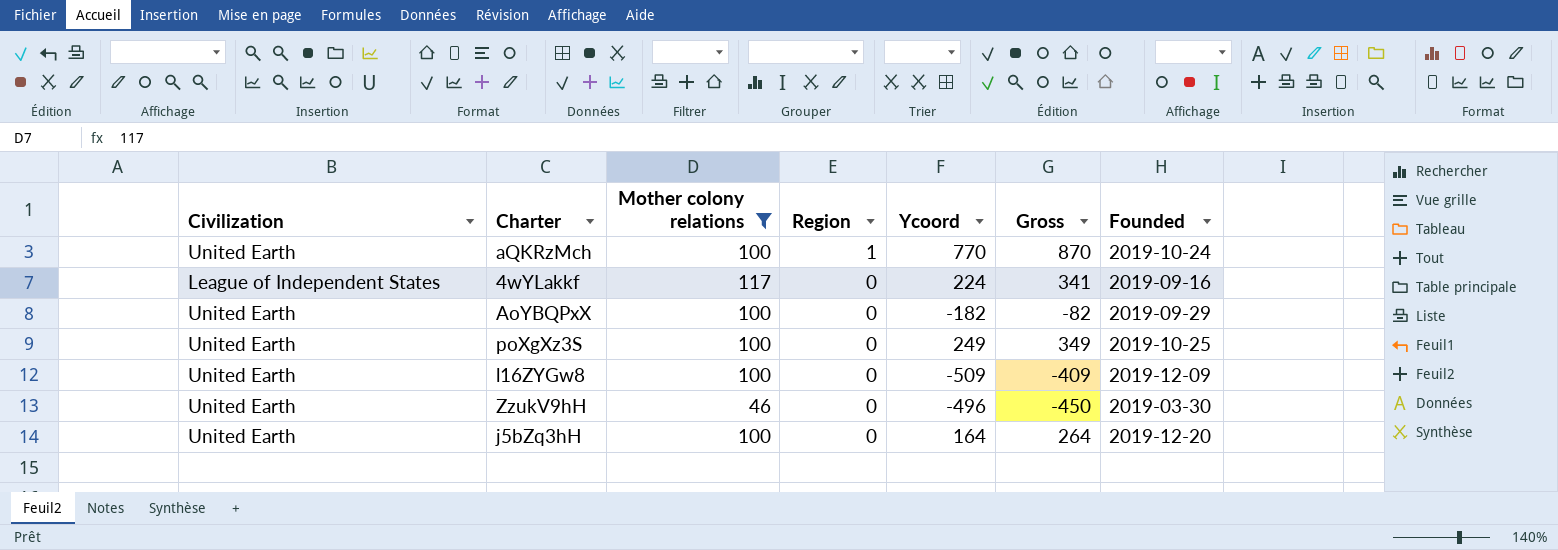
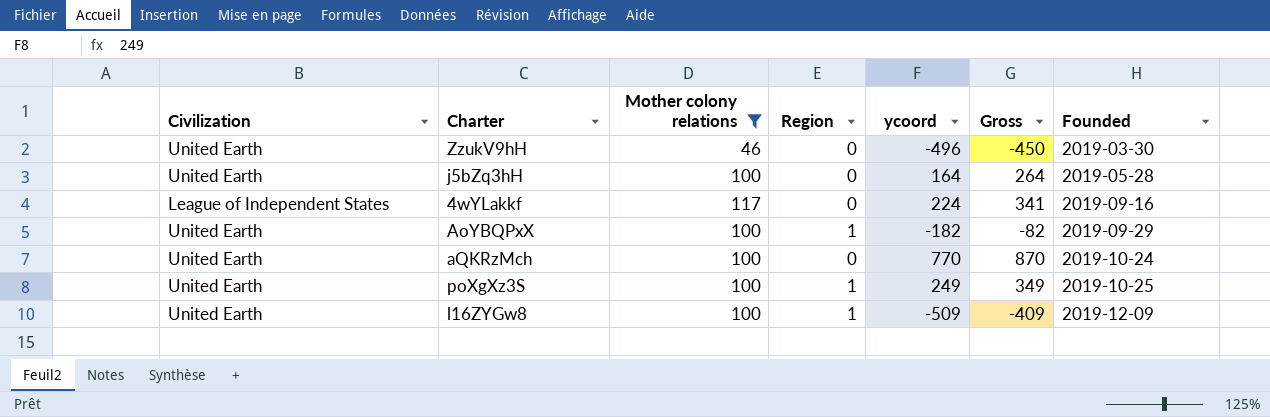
row order: Region descending -> Founded ascending
column name: Ycoord -> ycoord
j5bZq3hH | Founded: 2019-12-20 -> 2019-05-28
AoYBQPxX | Region: 0 -> 1
aQKRzMch | Region: 1 -> 0
poXgXz3S | Region: 0 -> 1
l16ZYGw8 | Region: 0 -> 1

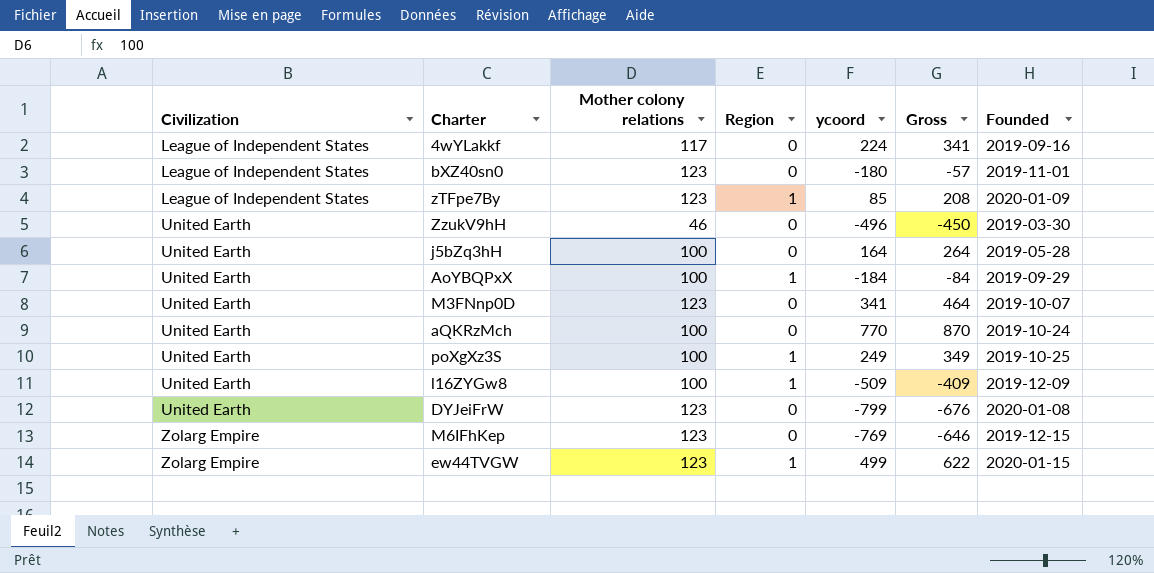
filter: Mother colony relations != 123 -> none
row order: Founded ascending -> Civilization ascending
AoYBQPxX | ycoord: -182 -> -184
AoYBQPxX | Gross: -82 -> -84

